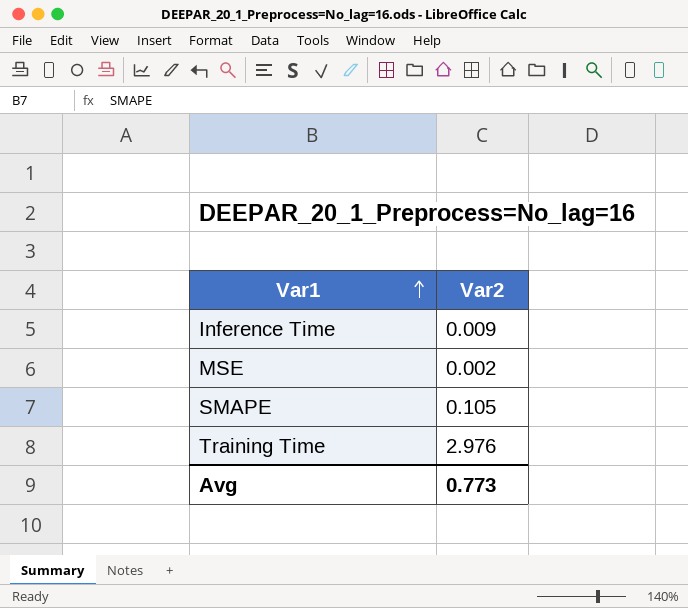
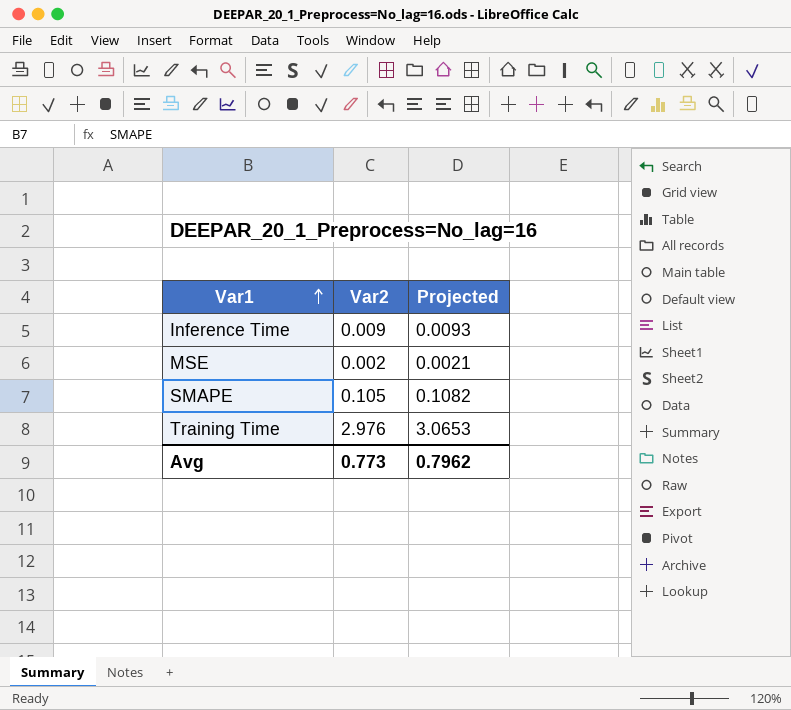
column Projected | formula: none -> [Var2] * 1.03

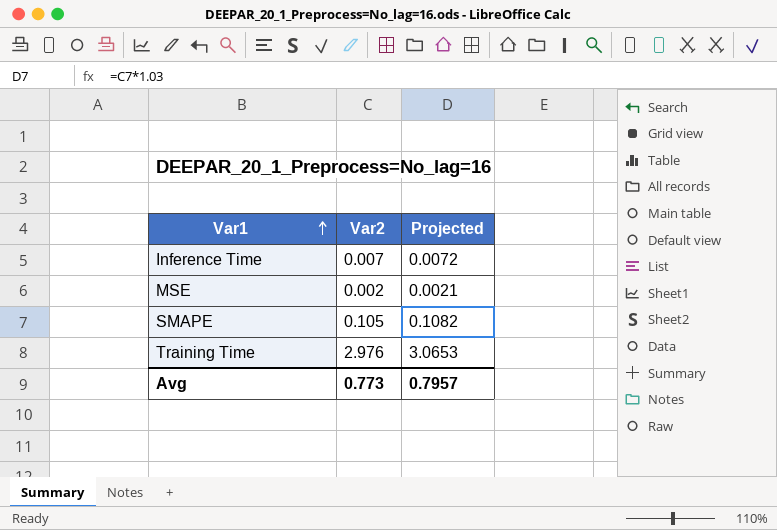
Inference Time | Var2: 0.009 -> 0.007
Inference Time | Projected: 0.0093 -> 0.0072
Avg | Projected: 0.7962 -> 0.7957

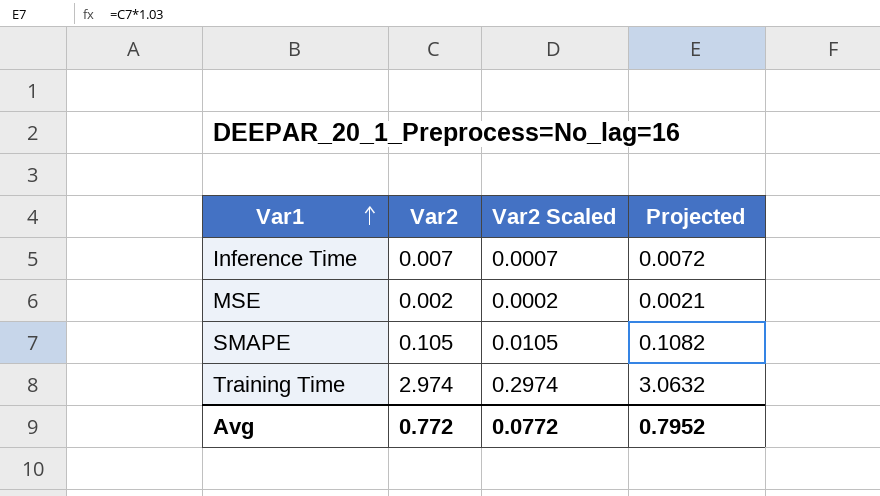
column Var2 Scaled | formula: none -> [Var2] * 0.1
Training Time | Var2: 2.976 -> 2.974
Training Time | Projected: 3.0653 -> 3.0632
Avg | Var2: 0.773 -> 0.772
Avg | Projected: 0.7957 -> 0.7952

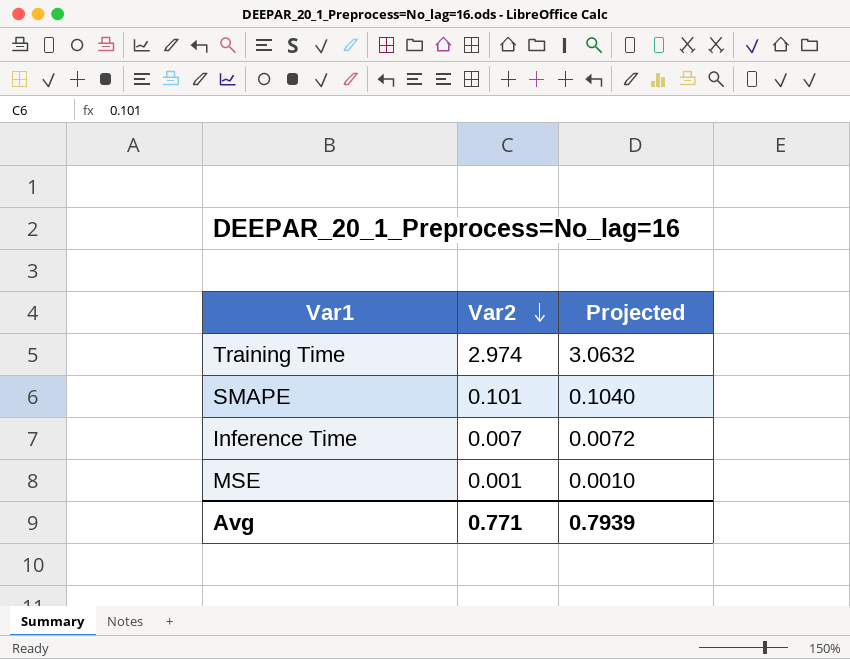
row order: Var1 ascending -> Var2 descending
column Var2 Scaled | formula: [Var2] * 0.1 -> none
SMAPE | Var2: 0.105 -> 0.101
SMAPE | Projected: 0.1082 -> 0.1040
MSE | Var2: 0.002 -> 0.001
MSE | Projected: 0.0021 -> 0.0010
Avg | Var2: 0.772 -> 0.771
Avg | Projected: 0.7952 -> 0.7939

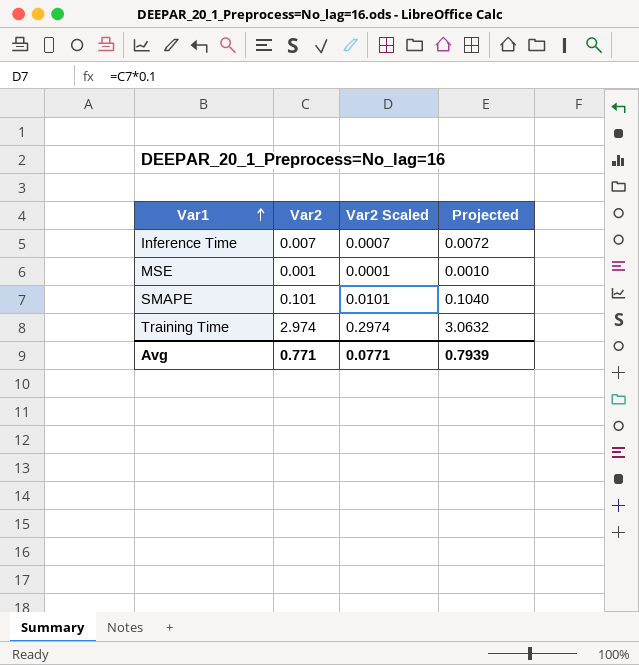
row order: Var2 descending -> Var1 ascending
column Var2 Scaled | formula: none -> [Var2] * 0.1

